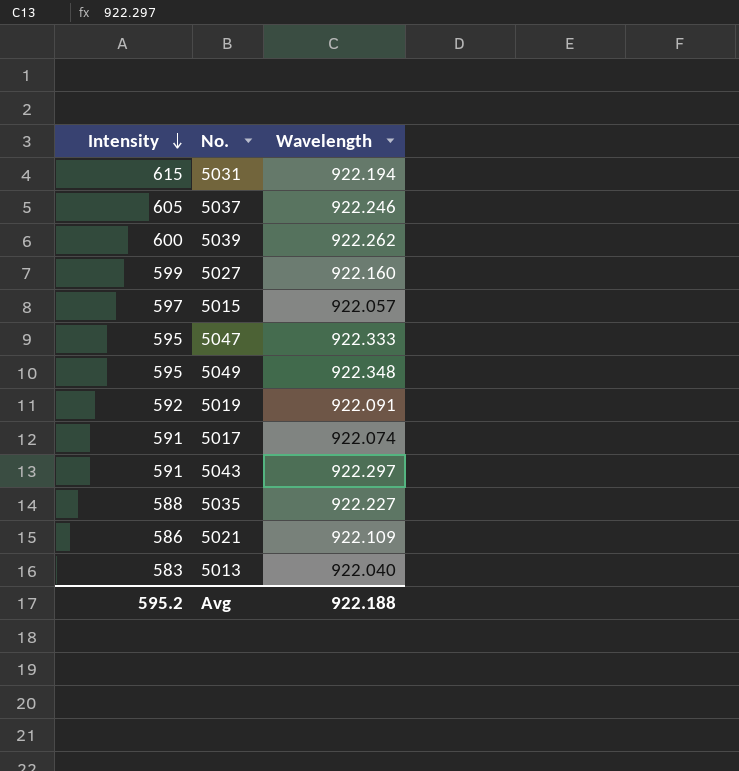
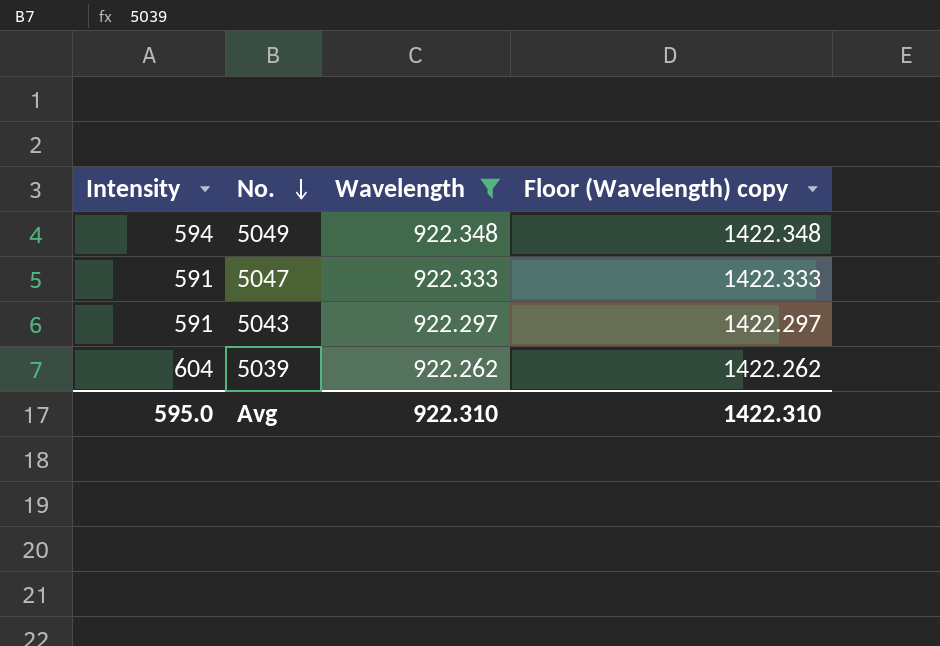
filter: none -> Wavelength >= 922.262
row order: Intensity descending -> No. descending
column Floor (Wavelength) copy | formula: none -> [Wavelength] + 500
5049 | Intensity: 595 -> 594
5047 | Intensity: 595 -> 591
5039 | Intensity: 600 -> 604
Avg | Intensity: 595.2 -> 595.0
Avg | Wavelength: 922.188 -> 922.310

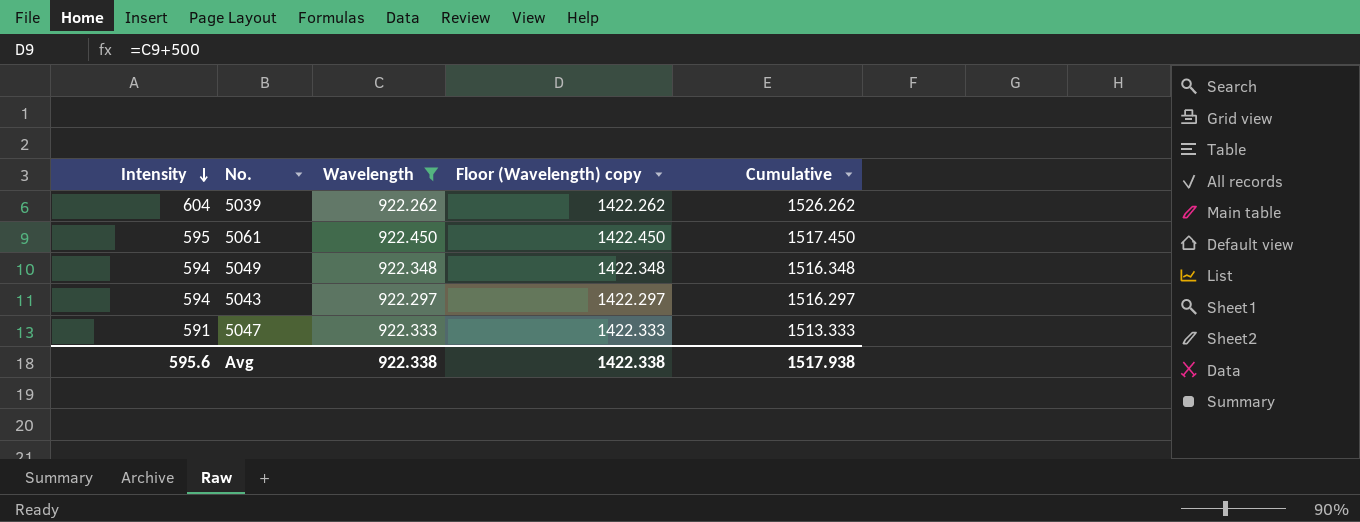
row order: No. descending -> Intensity descending
column Cumulative | formula: none -> [Intensity] + [Wavelength]
row 5061: none -> 595 | 922.450 | 1422.450 | 1517.450
5043 | Intensity: 591 -> 594
Avg | Intensity: 595.0 -> 595.6
Avg | Wavelength: 922.310 -> 922.338
Avg | Floor (Wavelength) copy: 1422.310 -> 1422.338

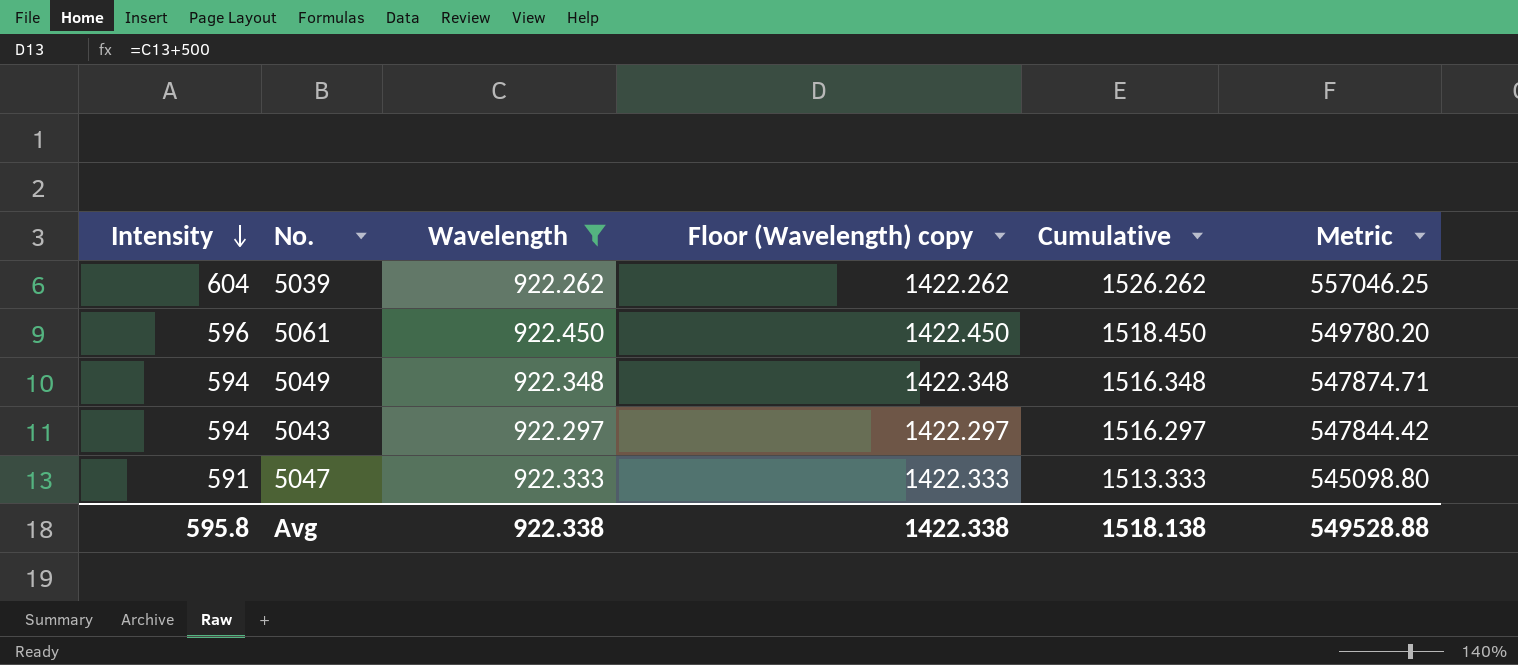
column Metric | formula: none -> [Intensity] * [Wavelength]
5061 | Intensity: 595 -> 596
5061 | Cumulative: 1517.450 -> 1518.450
Avg | Intensity: 595.6 -> 595.8
Avg | Cumulative: 1517.938 -> 1518.138

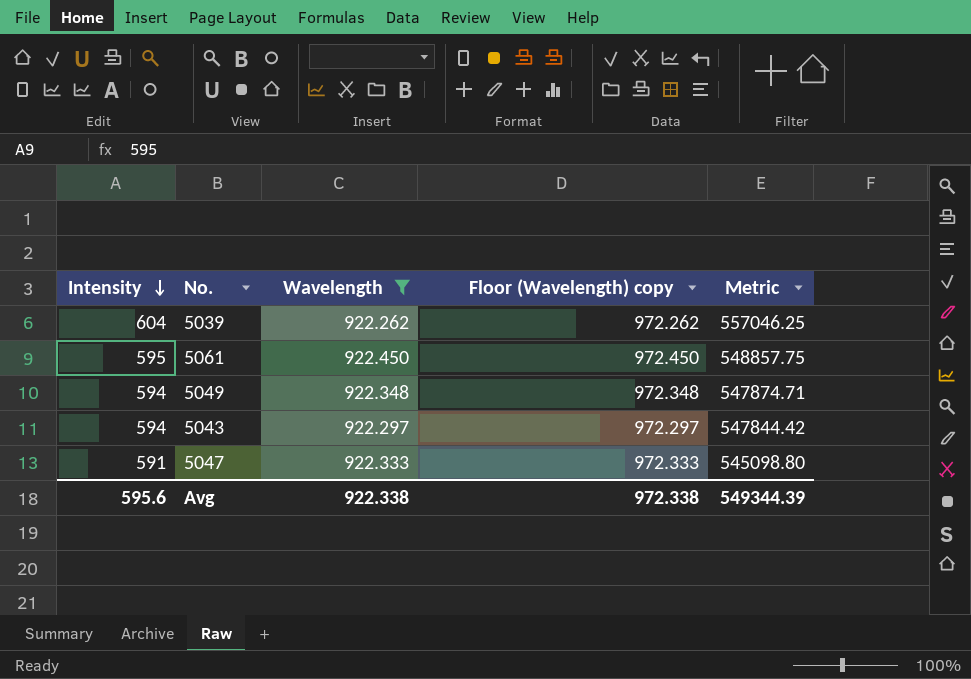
column Cumulative | formula: [Intensity] + [Wavelength] -> none
column Floor (Wavelength) copy | formula: [Wavelength] + 500 -> [Wavelength] + 50
5061 | Intensity: 596 -> 595
5061 | Metric: 549780.20 -> 548857.75
Avg | Intensity: 595.8 -> 595.6
Avg | Floor (Wavelength) copy: 1422.338 -> 972.338
Avg | Metric: 549528.88 -> 549344.39

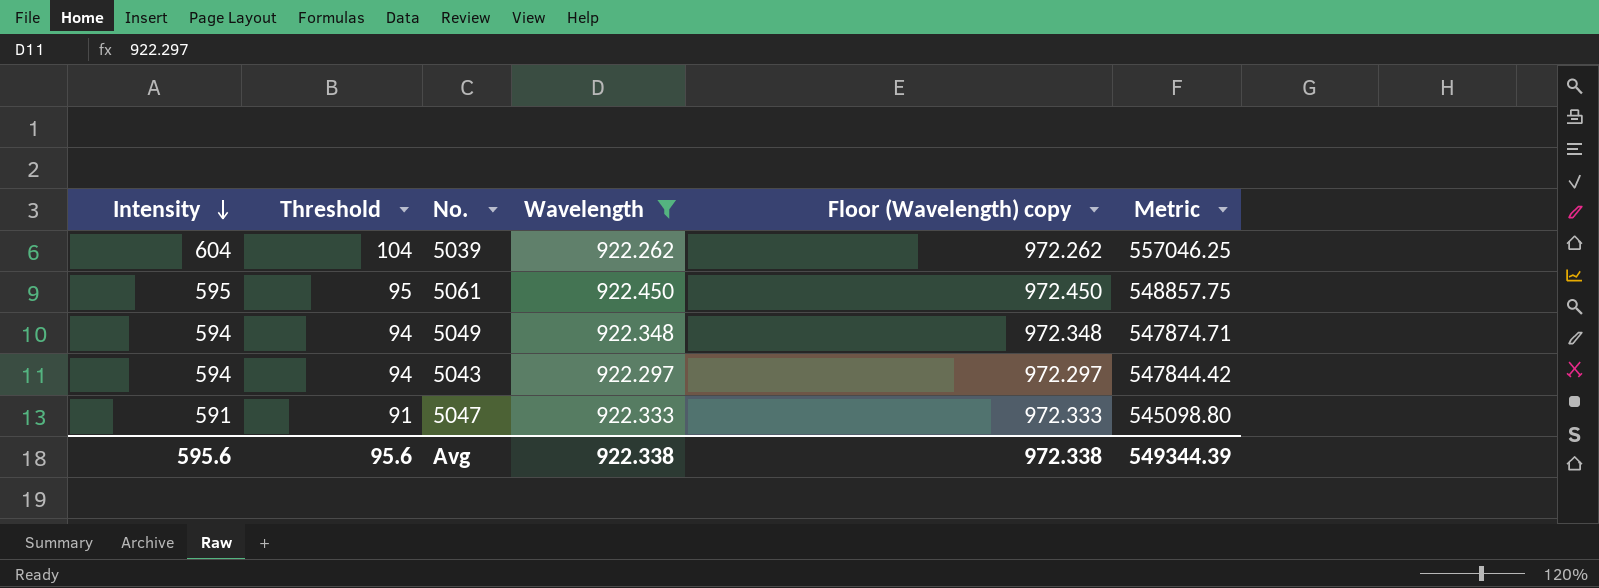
column Threshold | formula: none -> [Intensity] - 500

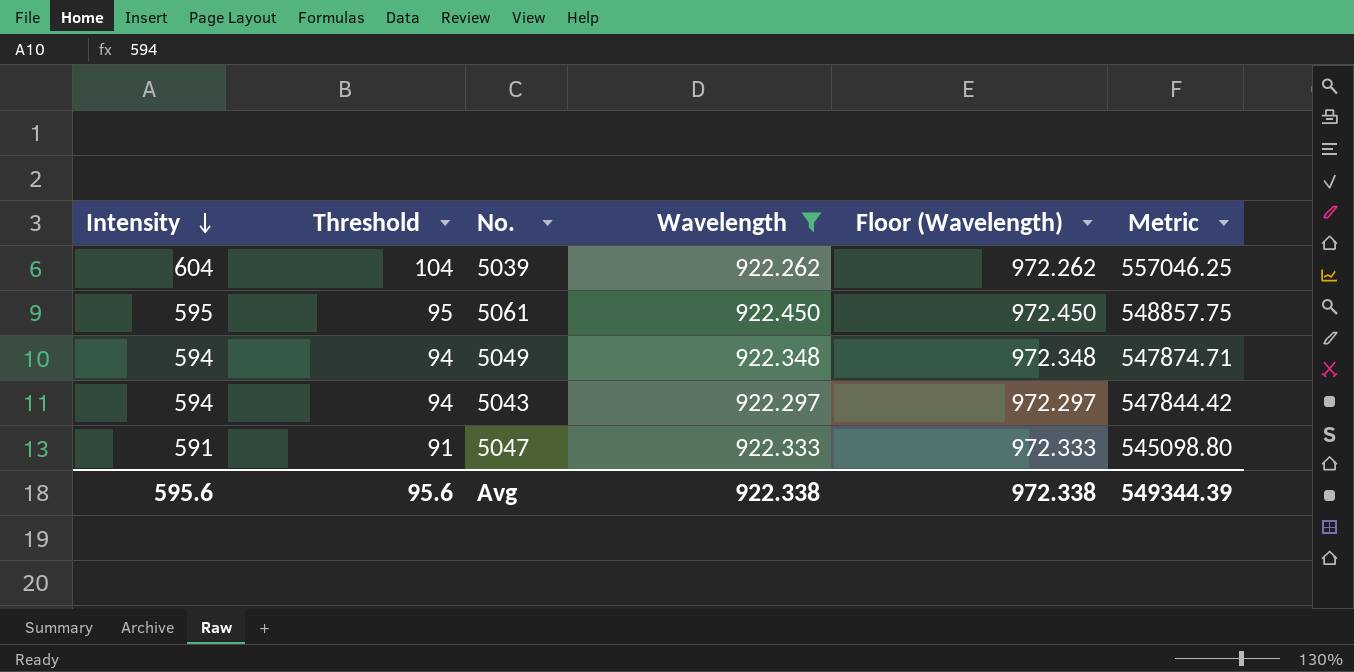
column name: Floor (Wavelength) copy -> Floor (Wavelength)

